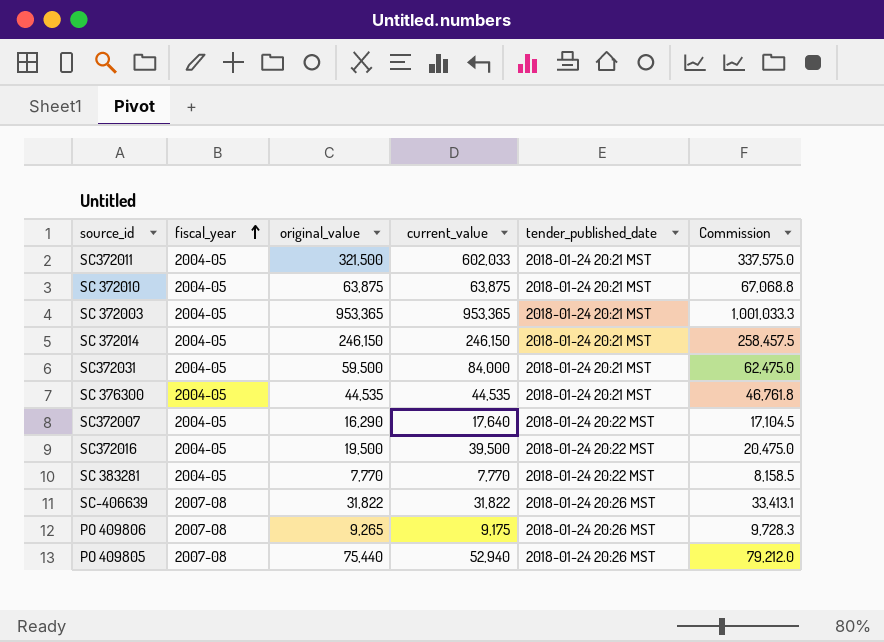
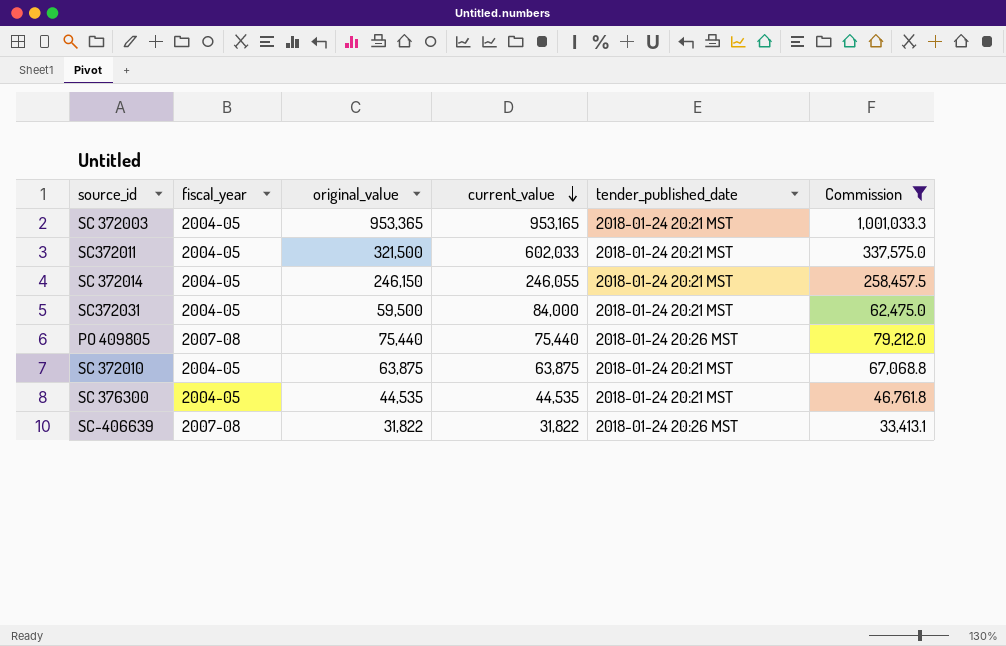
filter: none -> Commission >= 33,413.1
row order: fiscal_year ascending -> current_value descending
SC 372003 | current_value: 953,365 -> 953,165
SC 372014 | current_value: 246,150 -> 246,055
PO 409805 | current_value: 52,940 -> 75,440

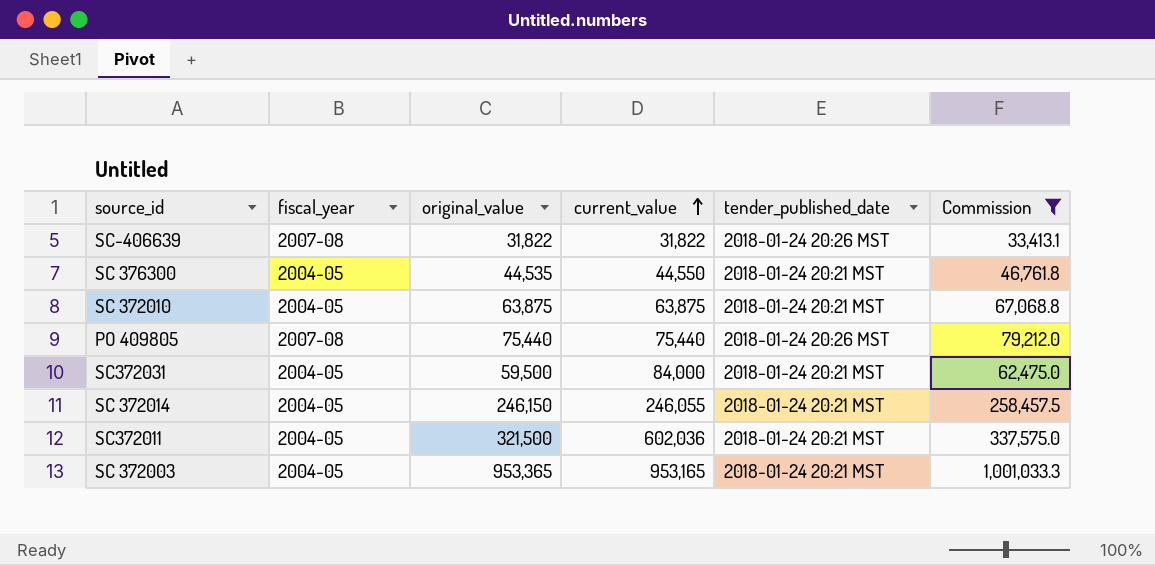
row order: current_value descending -> current_value ascending
SC 376300 | current_value: 44,535 -> 44,550
SC372011 | current_value: 602,033 -> 602,036

